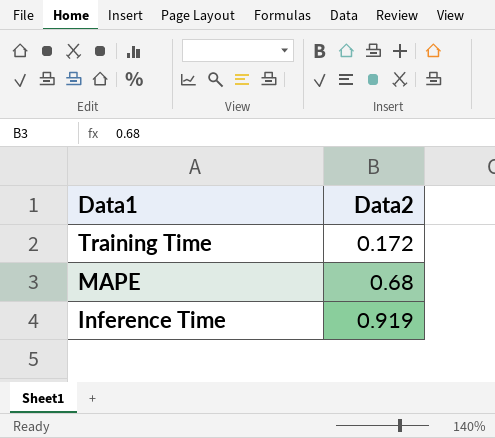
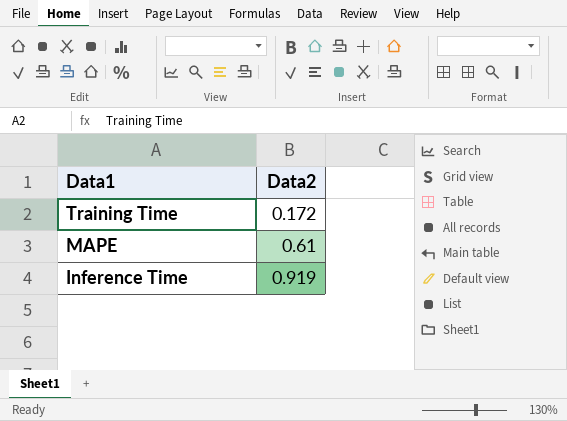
MAPE | Data2: 0.68 -> 0.61

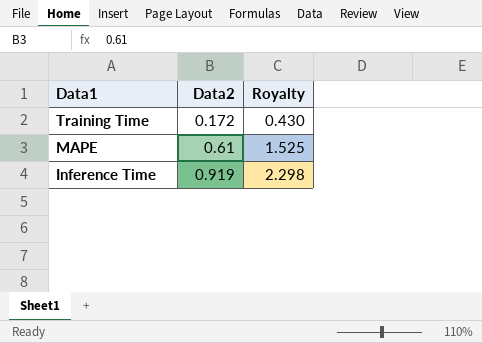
column Royalty | formula: none -> [Data2] * 2.5

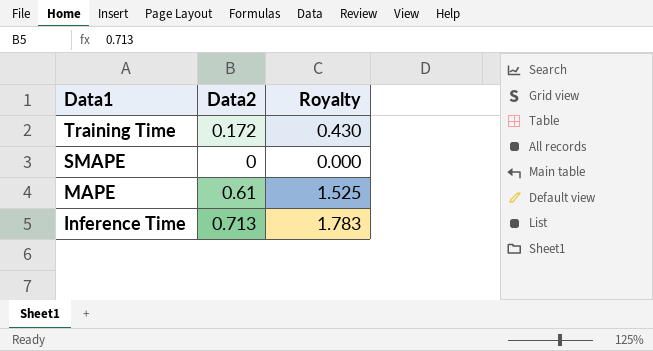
row SMAPE: none -> 0 | 0.000
Inference Time | Data2: 0.919 -> 0.713
Inference Time | Royalty: 2.298 -> 1.783

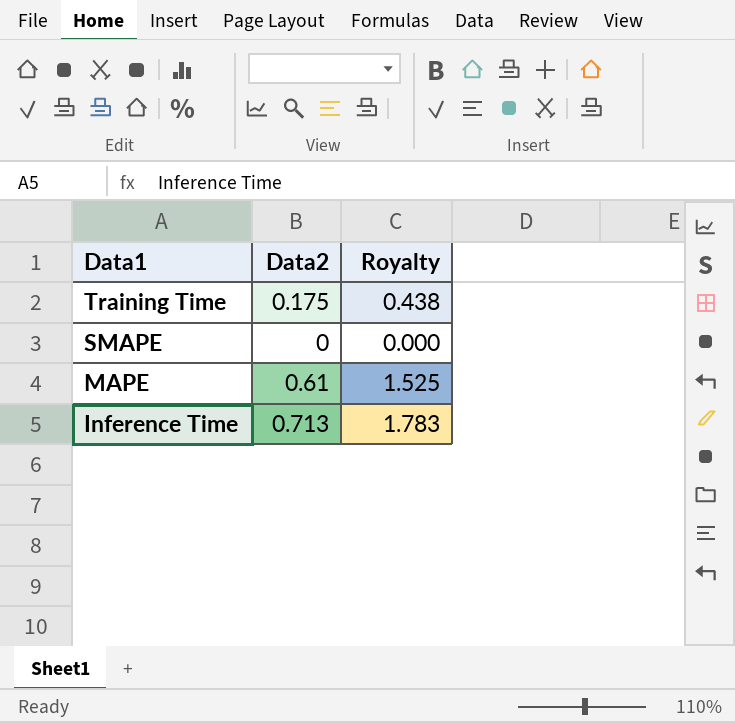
Training Time | Data2: 0.172 -> 0.175
Training Time | Royalty: 0.430 -> 0.438

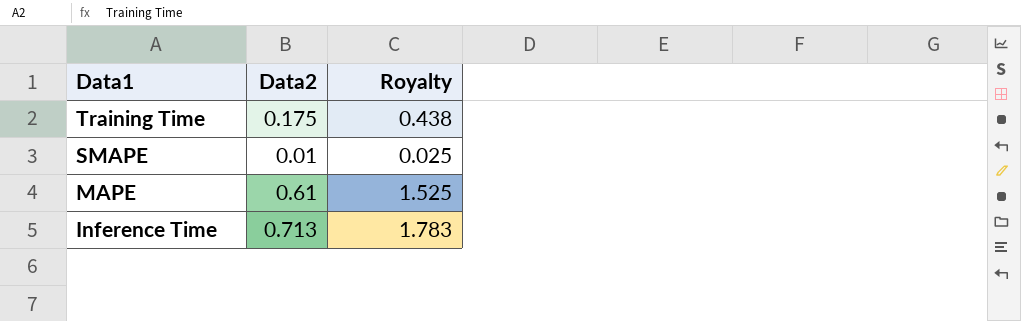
SMAPE | Data2: 0 -> 0.01
SMAPE | Royalty: 0.000 -> 0.025

